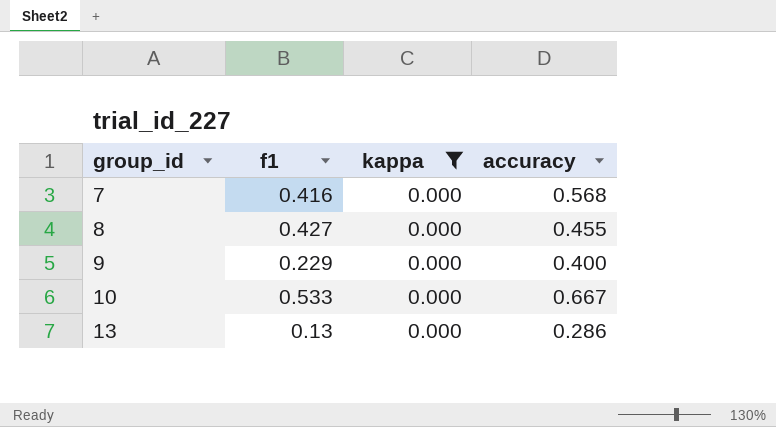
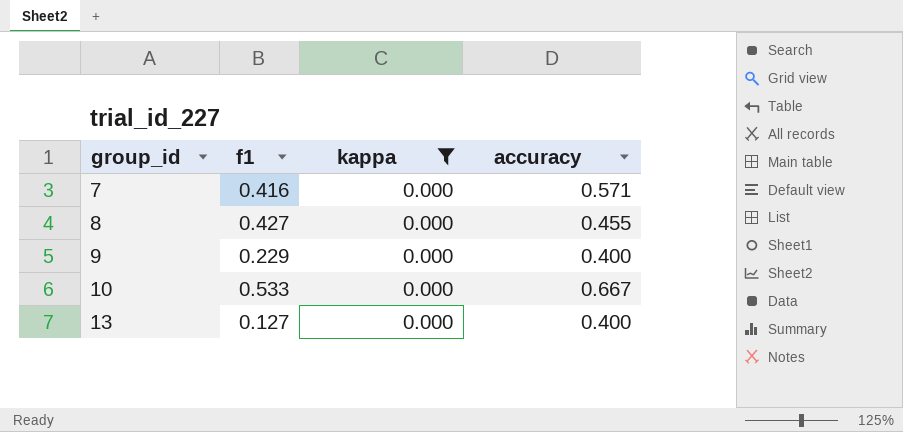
7 | accuracy: 0.568 -> 0.571
13 | f1: 0.13 -> 0.127
13 | accuracy: 0.286 -> 0.400

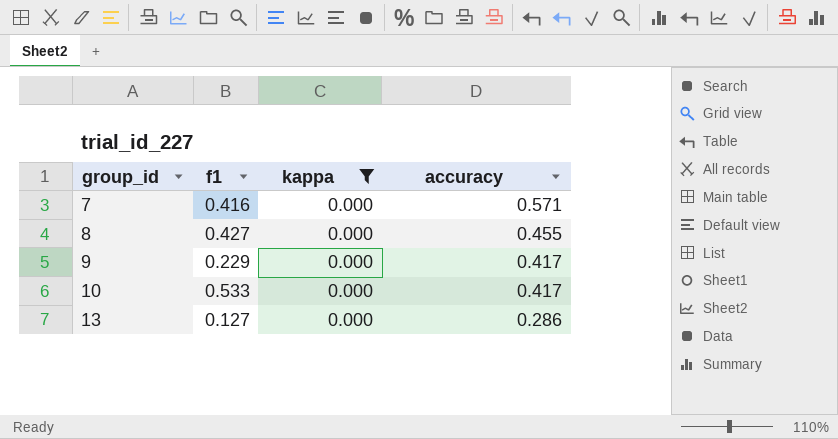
9 | accuracy: 0.400 -> 0.417
10 | accuracy: 0.667 -> 0.417
13 | accuracy: 0.400 -> 0.286

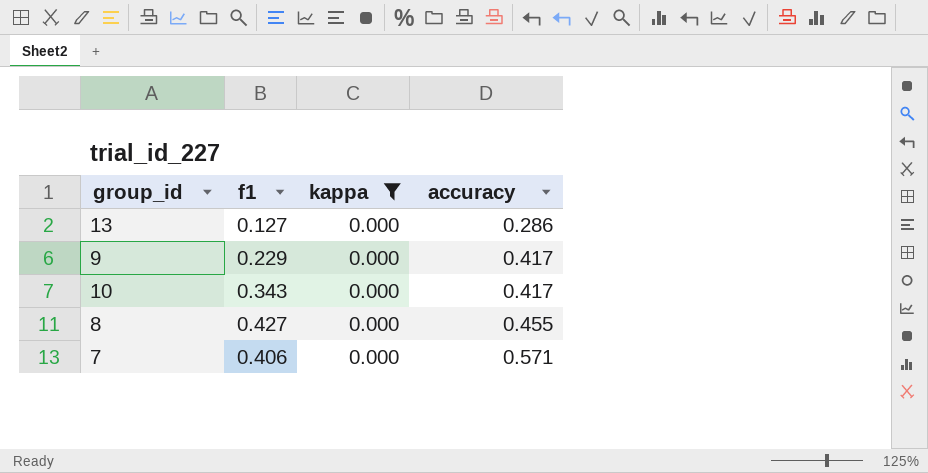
row order: group_id ascending -> accuracy ascending
10 | f1: 0.533 -> 0.343
7 | f1: 0.416 -> 0.406

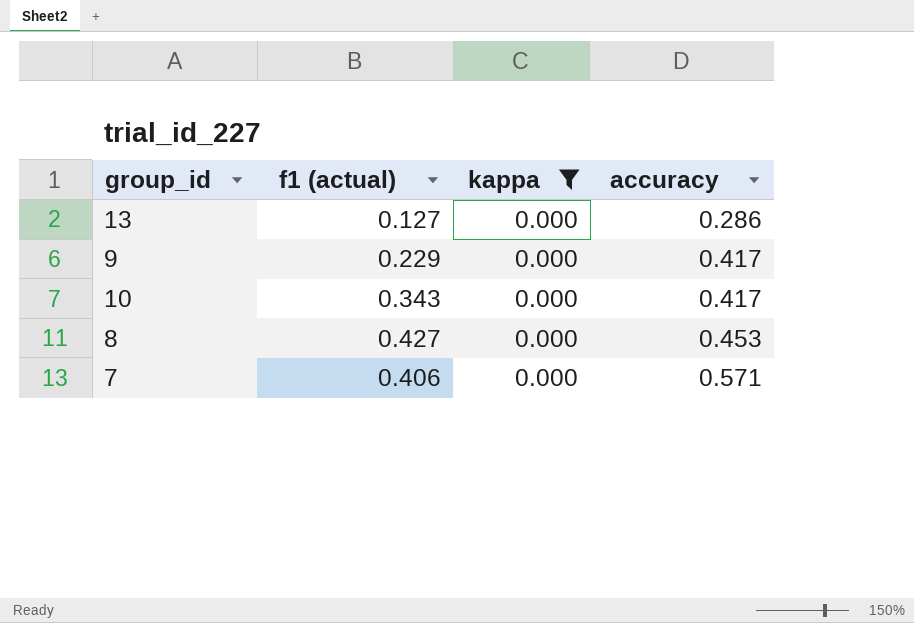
column name: f1 -> f1 (actual)
8 | accuracy: 0.455 -> 0.453

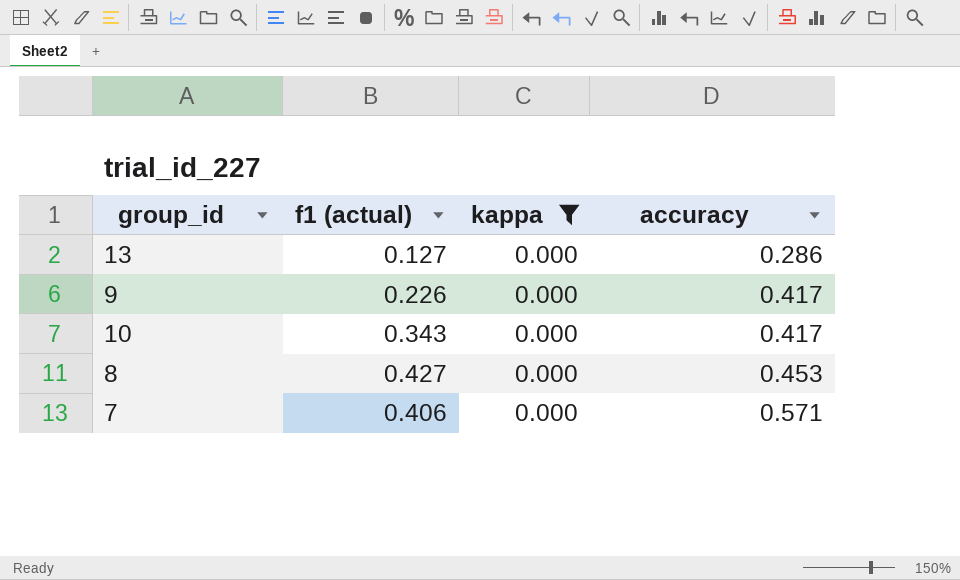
9 | f1 (actual): 0.229 -> 0.226

